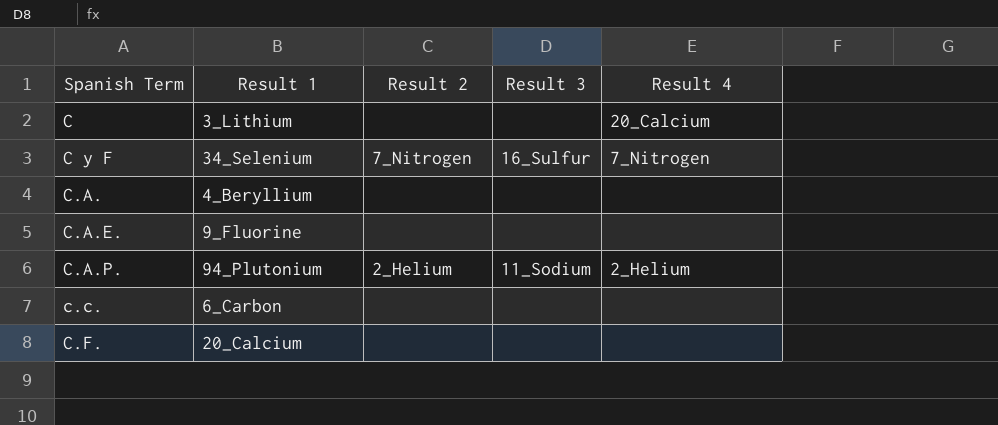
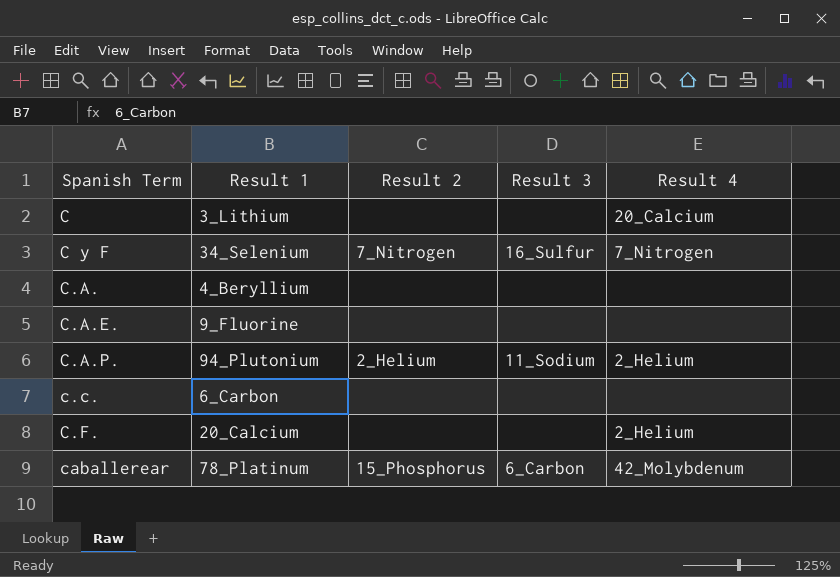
C.F. | Result 4: none -> 2_Helium
row caballerear: none -> 78_Platinum | 15_Phosphorus | 6_Carbon | 42_Molybdenum

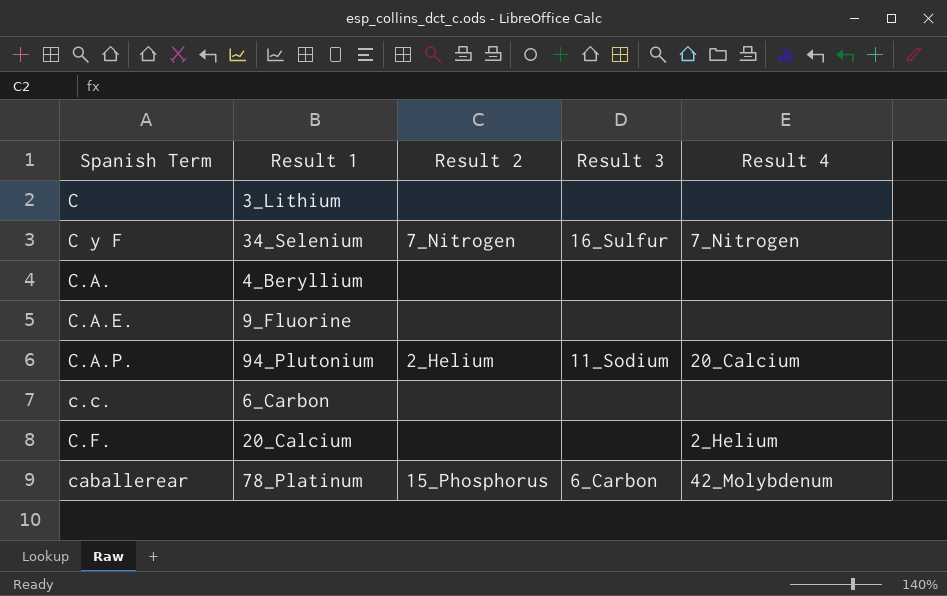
C | Result 4: 20_Calcium -> none
C.A.P. | Result 4: 2_Helium -> 20_Calcium

